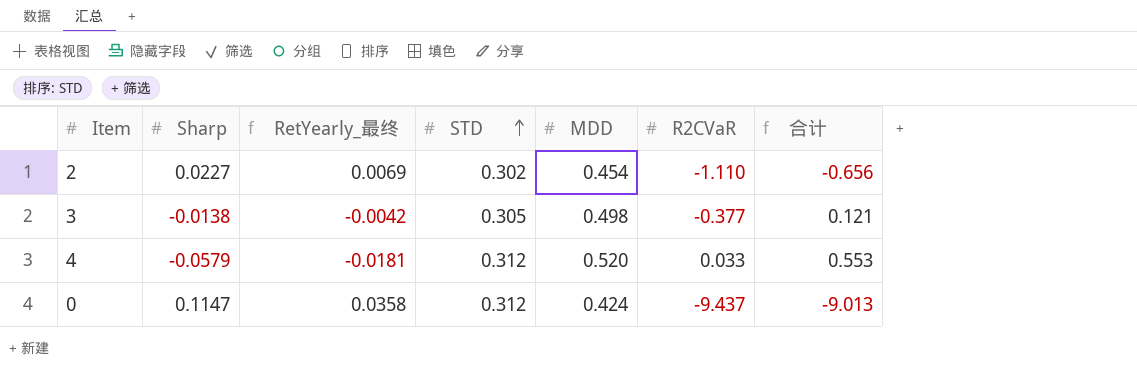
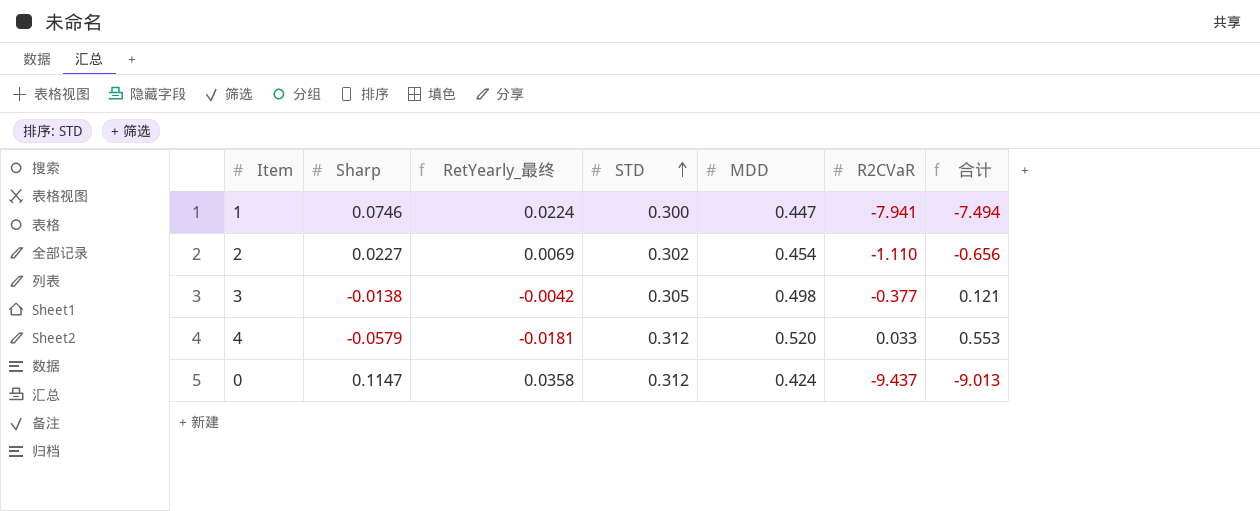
row 1: none -> 0.0746 | 0.0224 | 0.300 | 0.447 | -7.941 | -7.494

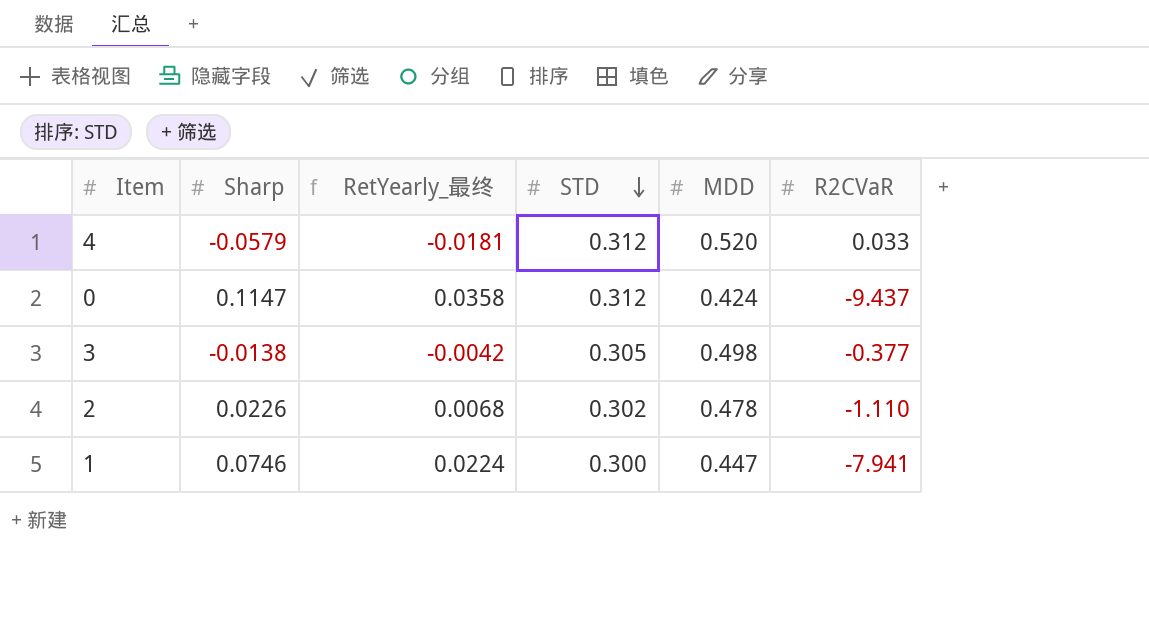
row order: STD ascending -> STD descending
column 合计 | formula: [MDD] + [R2CVaR] -> none
2 | Sharp: 0.0227 -> 0.0226
2 | RetYearly_最终: 0.0069 -> 0.0068
2 | MDD: 0.454 -> 0.478

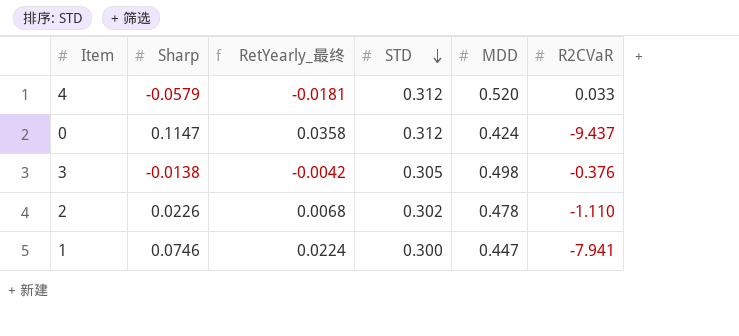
3 | R2CVaR: -0.377 -> -0.376

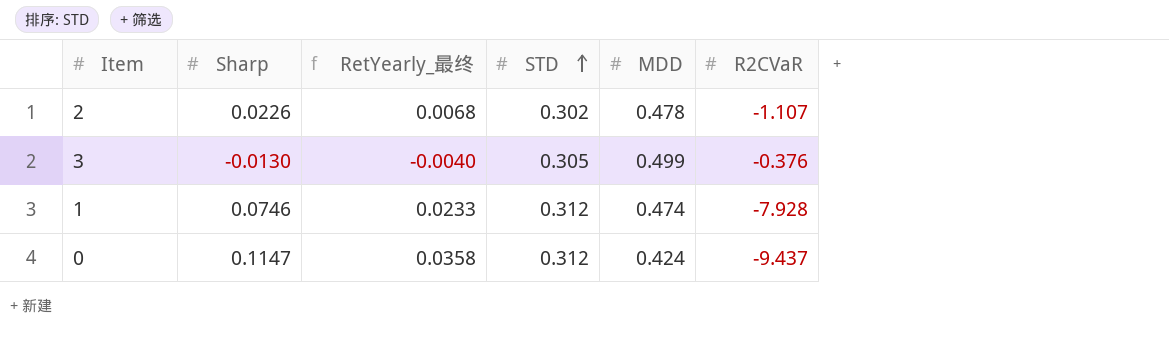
row order: STD descending -> STD ascending
row 4: -0.0579 | -0.0181 | 0.312 | 0.520 | 0.033 -> none
2 | R2CVaR: -1.110 -> -1.107
3 | Sharp: -0.0138 -> -0.0130
3 | RetYearly_最终: -0.0042 -> -0.0040
3 | MDD: 0.498 -> 0.499
1 | RetYearly_最终: 0.0224 -> 0.0233
1 | STD: 0.300 -> 0.312
1 | MDD: 0.447 -> 0.474
1 | R2CVaR: -7.941 -> -7.928

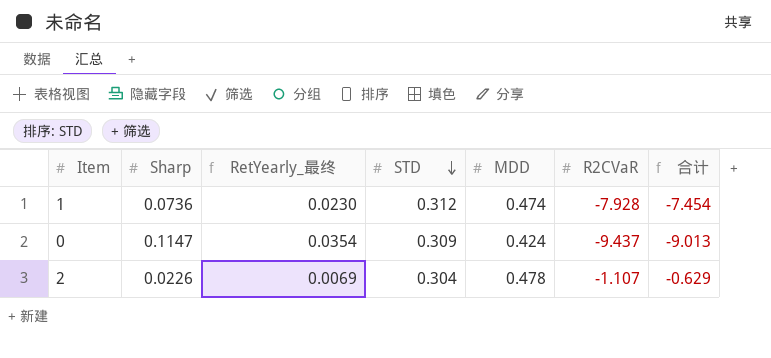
row order: STD ascending -> STD descending
column 合计 | formula: none -> [MDD] + [R2CVaR]
row 3: -0.0130 | -0.0040 | 0.305 | 0.499 | -0.376 -> none
1 | Sharp: 0.0746 -> 0.0736
1 | RetYearly_最终: 0.0233 -> 0.0230
0 | RetYearly_最终: 0.0358 -> 0.0354
0 | STD: 0.312 -> 0.309
2 | RetYearly_最终: 0.0068 -> 0.0069
2 | STD: 0.302 -> 0.304

